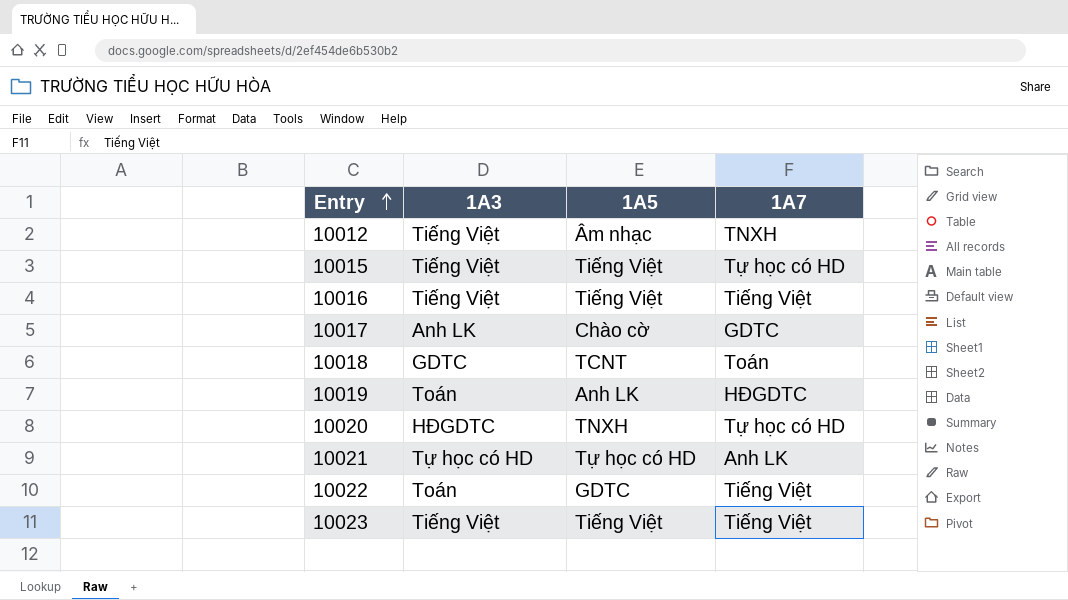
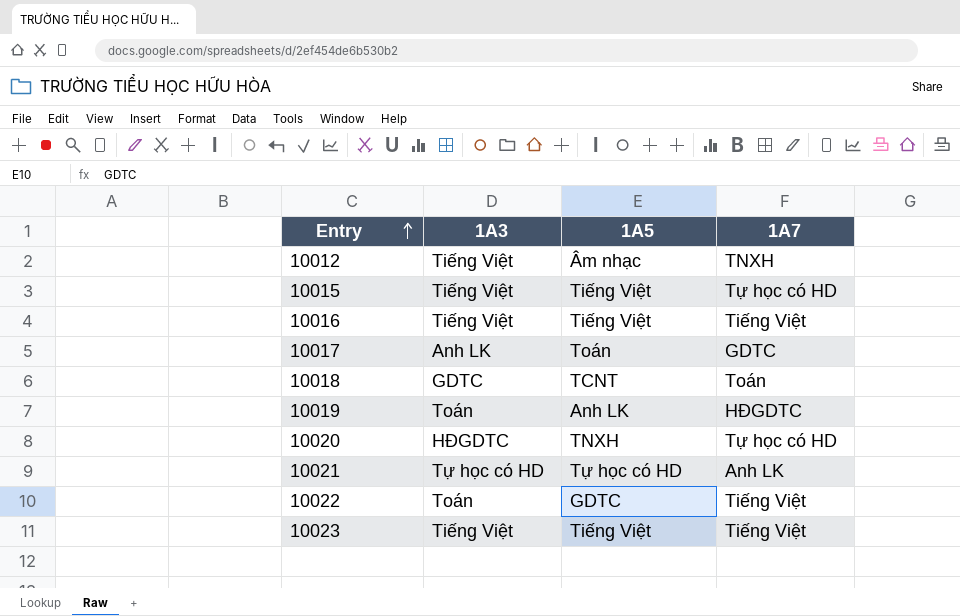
10017 | 1A5: Chào cờ -> Toán

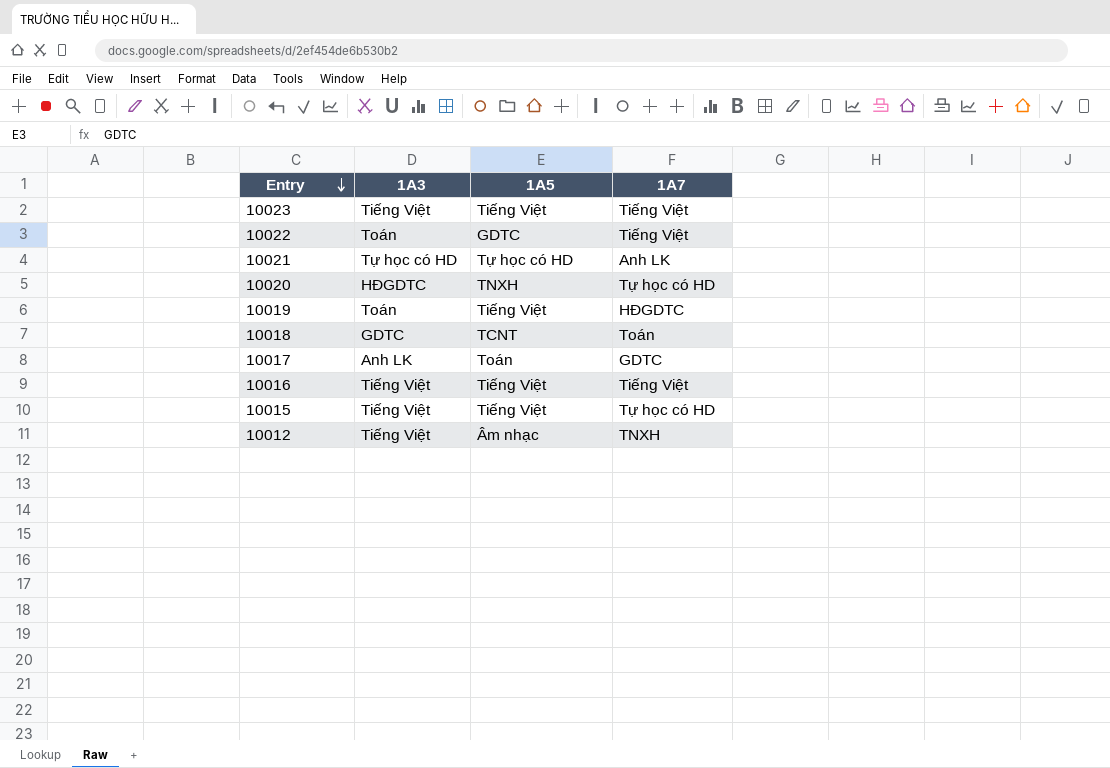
row order: Entry ascending -> Entry descending
10019 | 1A5: Anh LK -> Tiếng Việt

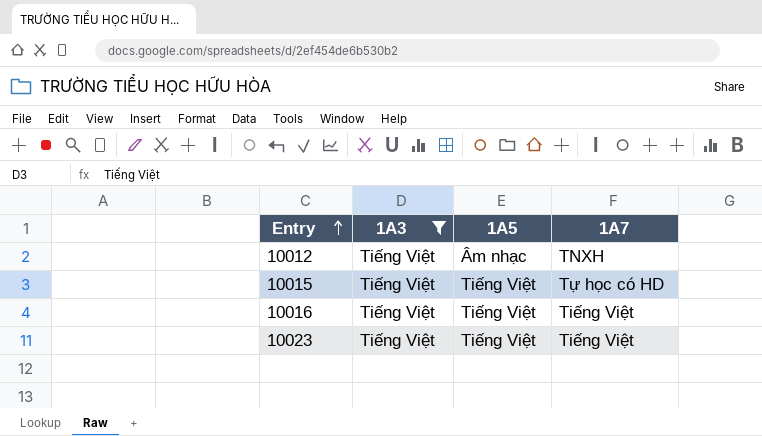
filter: none -> 1A3 = Tiếng Việt
row order: Entry descending -> Entry ascending

